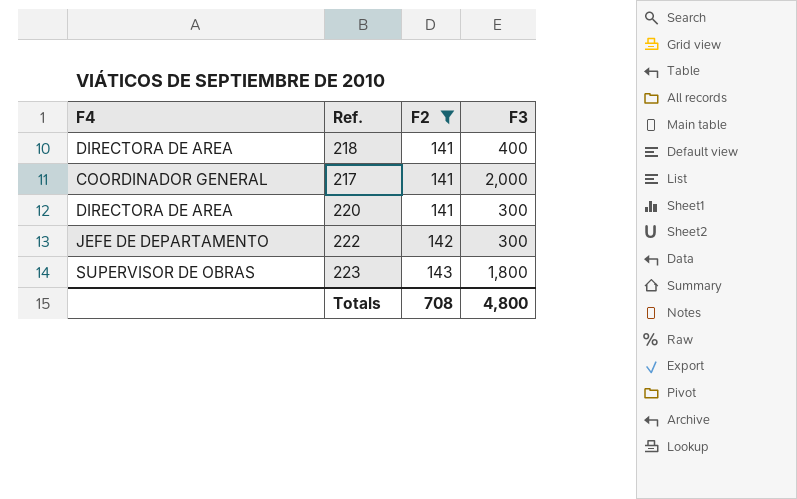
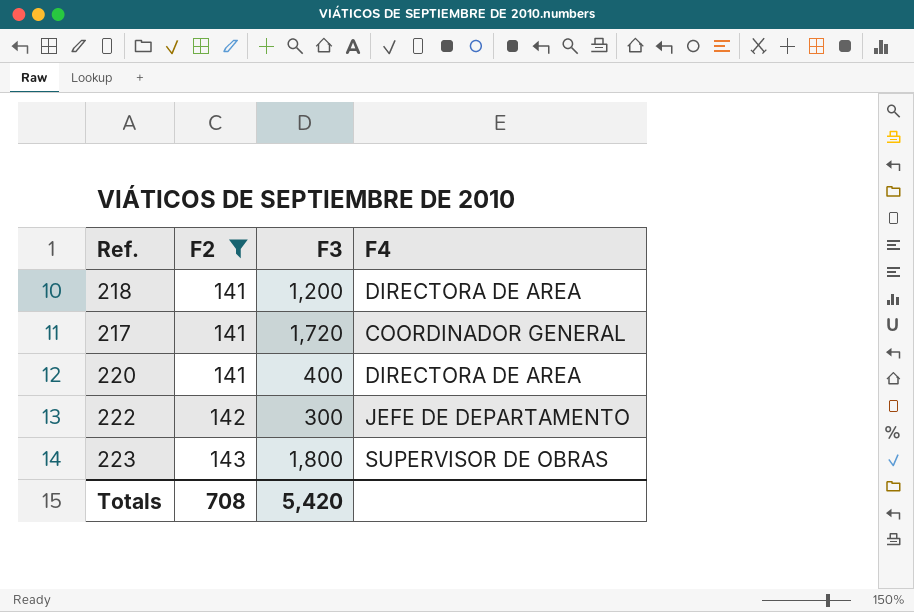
column F4 | position: 1 -> 4
218 | F3: 400 -> 1,200
217 | F3: 2,000 -> 1,720
220 | F3: 300 -> 400
Totals | F3: 4,800 -> 5,420

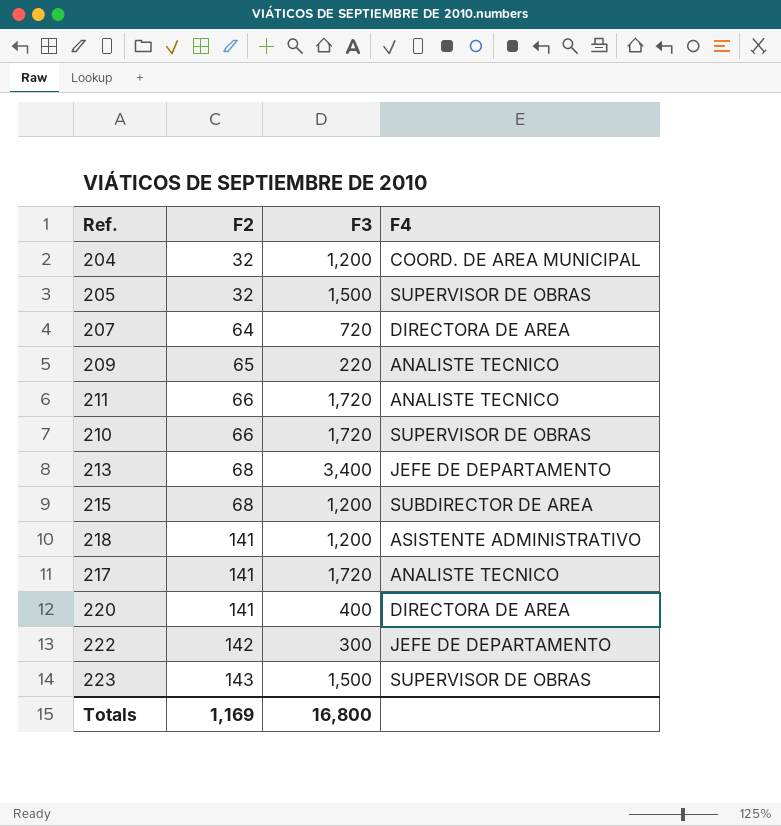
filter: F2 >= 141 -> none
218 | F4: DIRECTORA DE AREA -> ASISTENTE ADMINISTRATIVO
217 | F4: COORDINADOR GENERAL -> ANALISTE TECNICO
223 | F3: 1,800 -> 1,500
Totals | F2: 708 -> 1,169
Totals | F3: 5,420 -> 16,800

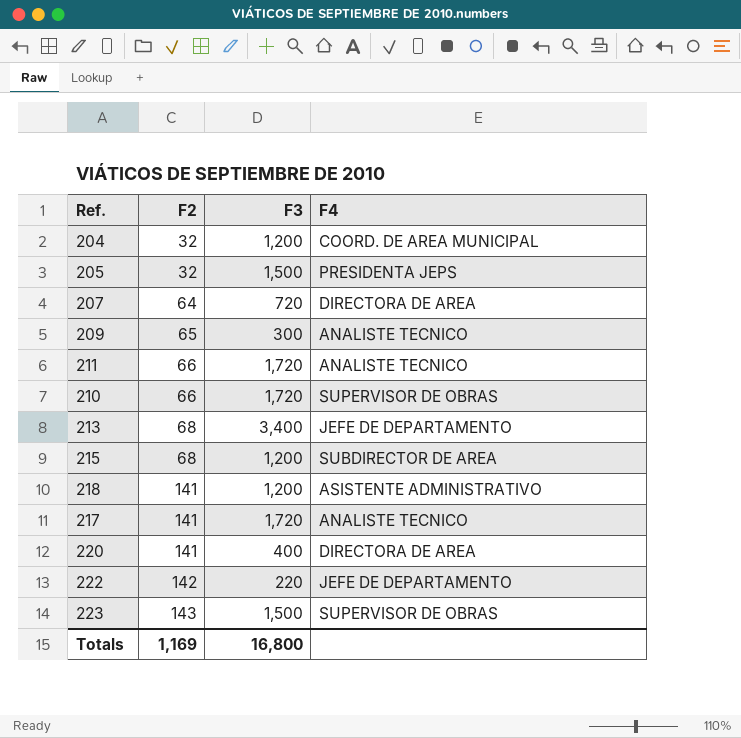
205 | F4: SUPERVISOR DE OBRAS -> PRESIDENTA JEPS
209 | F3: 220 -> 300
222 | F3: 300 -> 220

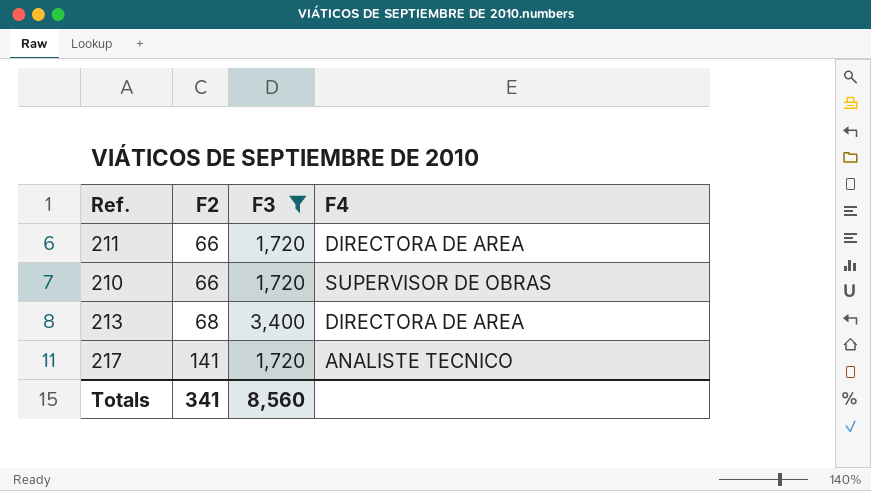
filter: none -> F3 >= 1,720
211 | F4: ANALISTE TECNICO -> DIRECTORA DE AREA
213 | F4: JEFE DE DEPARTAMENTO -> DIRECTORA DE AREA
Totals | F2: 1,169 -> 341
Totals | F3: 16,800 -> 8,560

